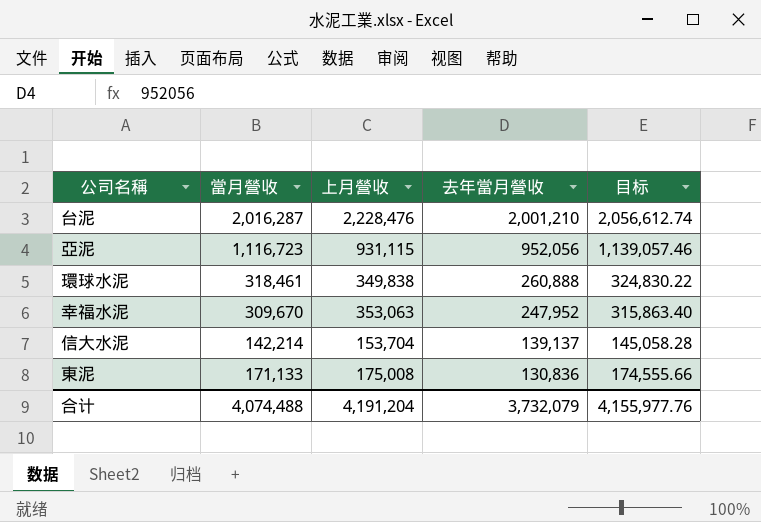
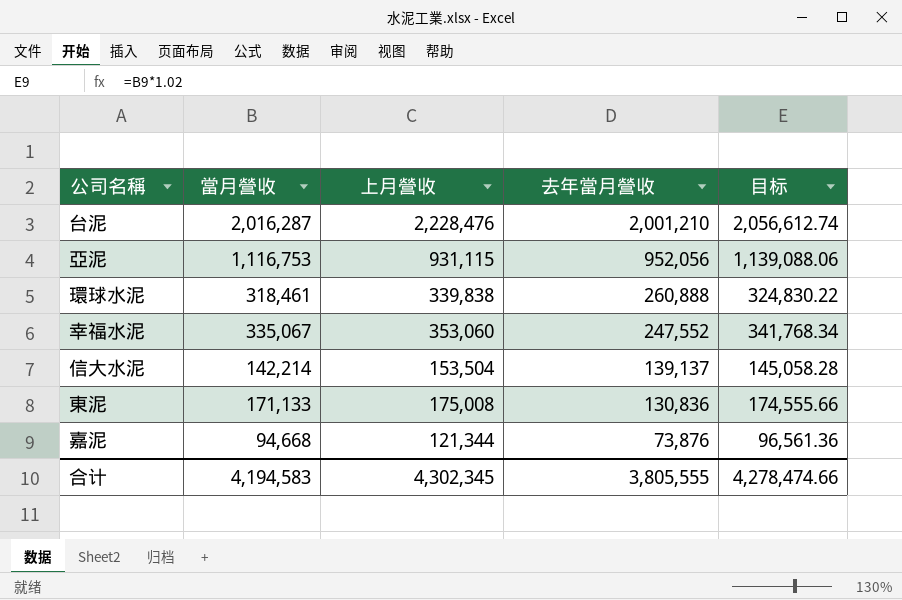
亞泥 | 當月營收: 1,116,723 -> 1,116,753
亞泥 | 目标: 1,139,057.46 -> 1,139,088.06
環球水泥 | 上月營收: 349,838 -> 339,838
幸福水泥 | 當月營收: 309,670 -> 335,067
幸福水泥 | 上月營收: 353,063 -> 353,060
幸福水泥 | 去年當月營收: 247,952 -> 247,552
幸福水泥 | 目标: 315,863.40 -> 341,768.34
信大水泥 | 上月營收: 153,704 -> 153,504
row 嘉泥: none -> 94,668 | 121,344 | 73,876 | 96,561.36
合计 | 當月營收: 4,074,488 -> 4,194,583
合计 | 上月營收: 4,191,204 -> 4,302,345
合计 | 去年當月營收: 3,732,079 -> 3,805,555
合计 | 目标: 4,155,977.76 -> 4,278,474.66

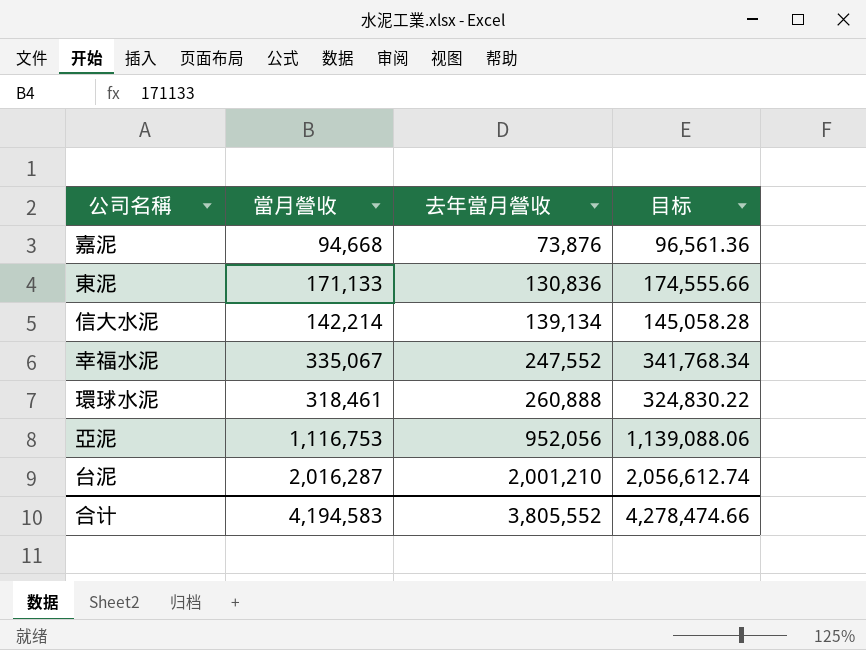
row order: 去年當月營收 descending -> 去年當月營收 ascending
column 上月營收 | position: 3 -> none
信大水泥 | 去年當月營收: 139,137 -> 139,134
合计 | 去年當月營收: 3,805,555 -> 3,805,552

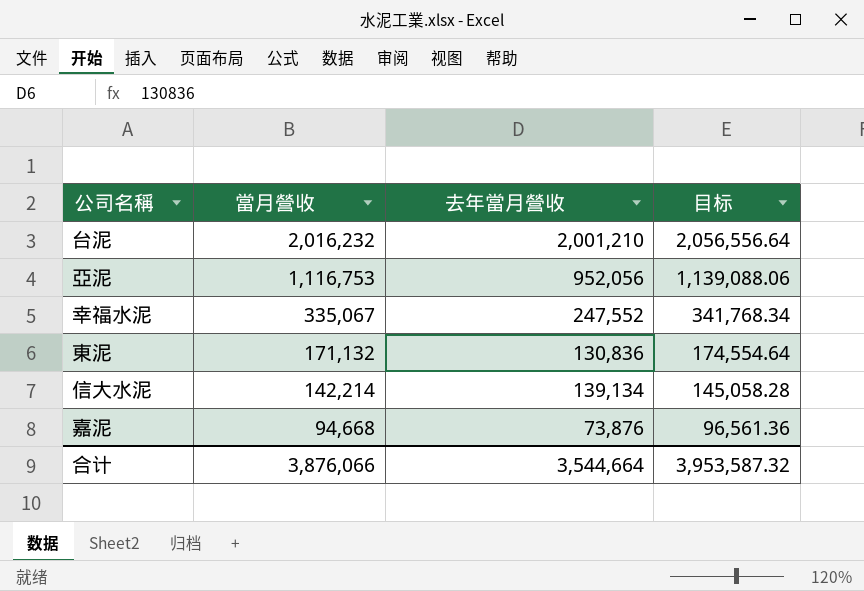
row order: 去年當月營收 ascending -> 當月營收 descending
row 環球水泥: 318,461 | 260,888 | 324,830.22 -> none
台泥 | 當月營收: 2,016,287 -> 2,016,232
台泥 | 目标: 2,056,612.74 -> 2,056,556.64
東泥 | 當月營收: 171,133 -> 171,132
東泥 | 目标: 174,555.66 -> 174,554.64
合计 | 當月營收: 4,194,583 -> 3,876,066
合计 | 去年當月營收: 3,805,552 -> 3,544,664
合计 | 目标: 4,278,474.66 -> 3,953,587.32

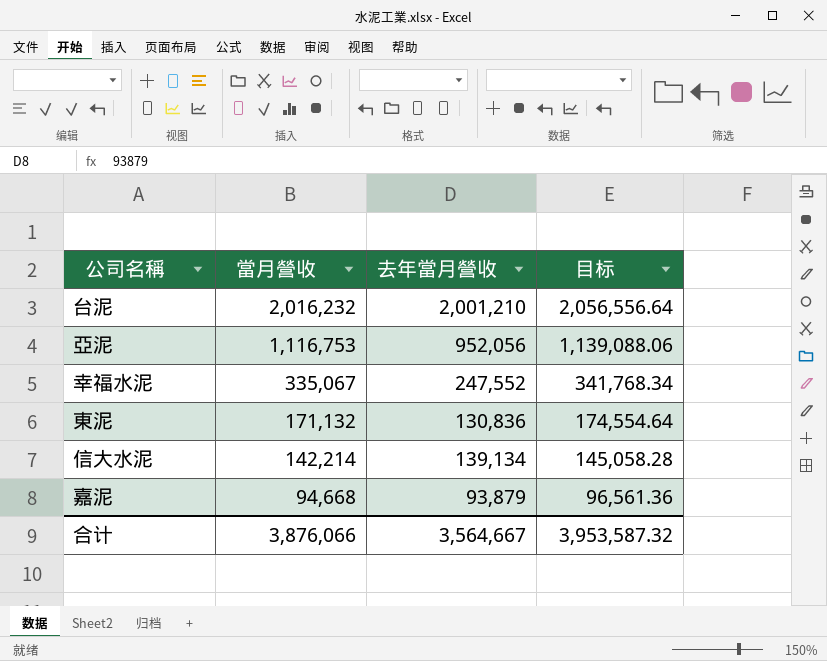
嘉泥 | 去年當月營收: 73,876 -> 93,879
合计 | 去年當月營收: 3,544,664 -> 3,564,667

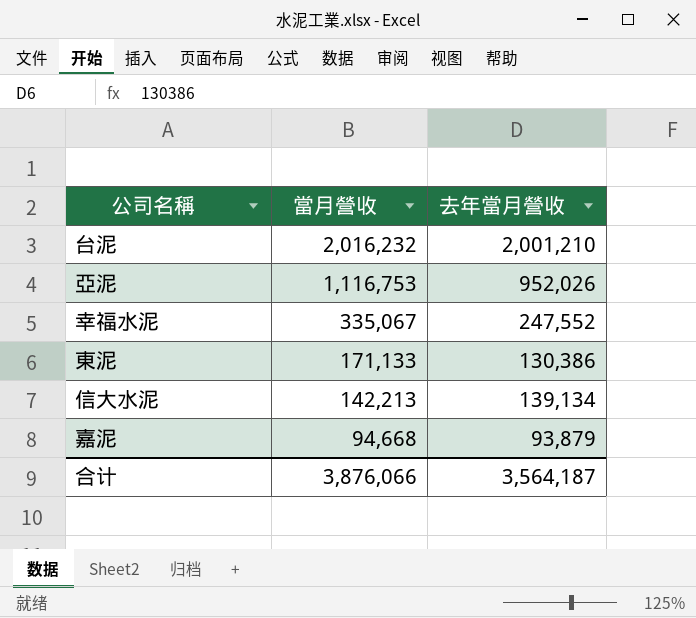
column 目标 | formula: [當月營收] * 1.02 -> none
亞泥 | 去年當月營收: 952,056 -> 952,026
東泥 | 當月營收: 171,132 -> 171,133
東泥 | 去年當月營收: 130,836 -> 130,386
信大水泥 | 當月營收: 142,214 -> 142,213
合计 | 去年當月營收: 3,564,667 -> 3,564,187

